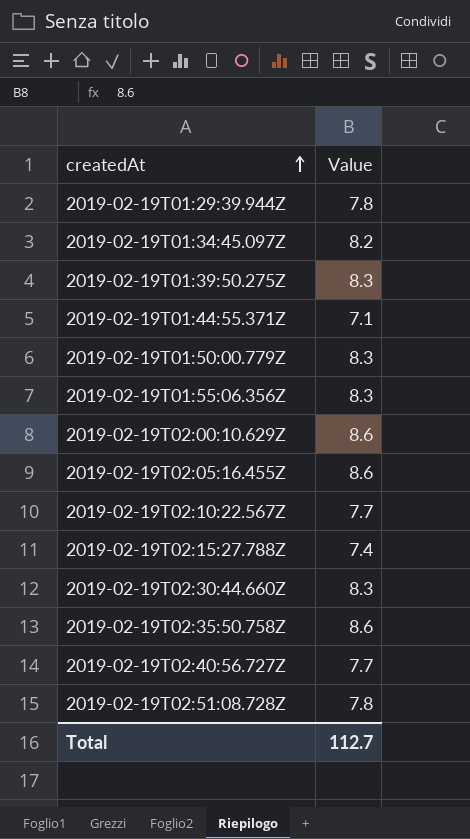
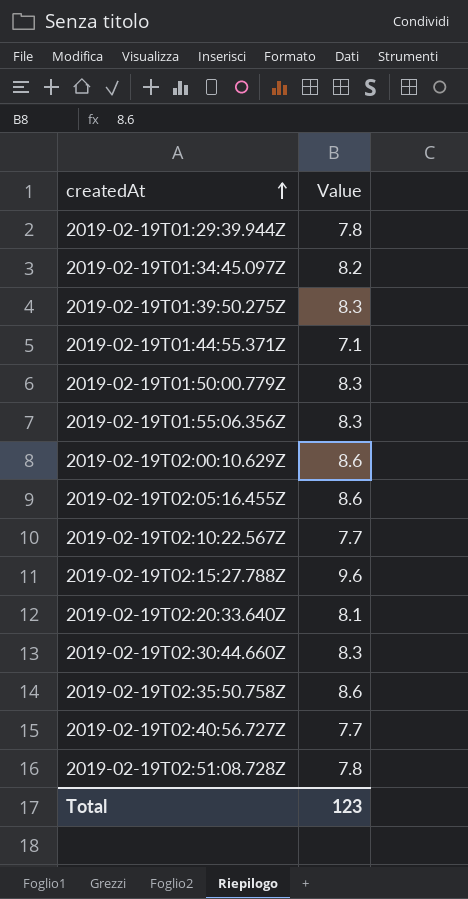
2019-02-19T02:15:27.788Z | Value: 7.4 -> 9.6
row 2019-02-19T02:20:33.640Z: none -> 8.1
Total | Value: 112.7 -> 123

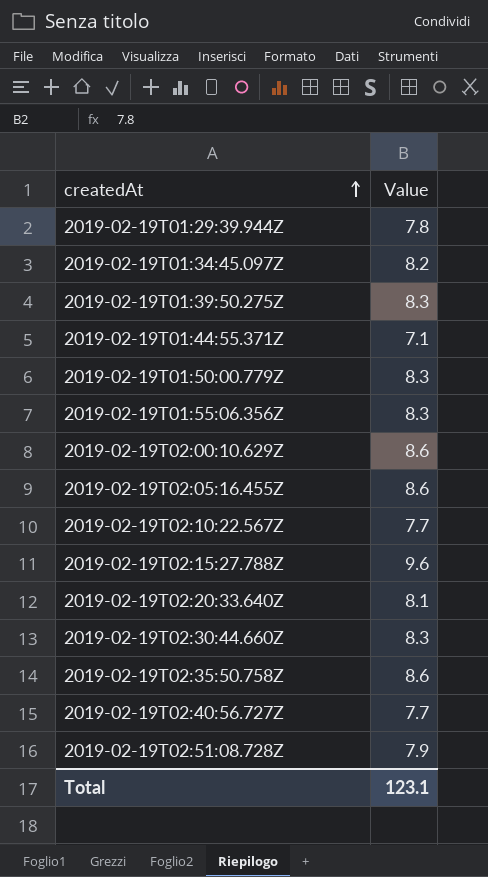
2019-02-19T02:51:08.728Z | Value: 7.8 -> 7.9
Total | Value: 123 -> 123.1

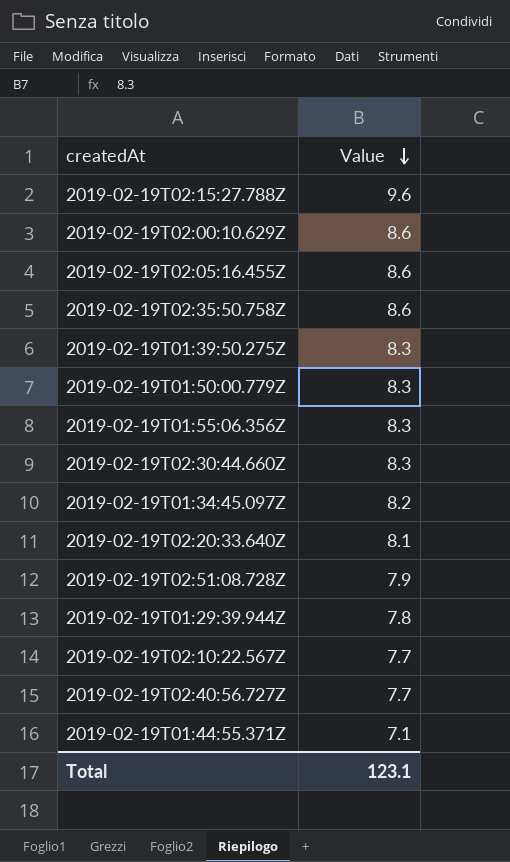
row order: createdAt ascending -> Value descending

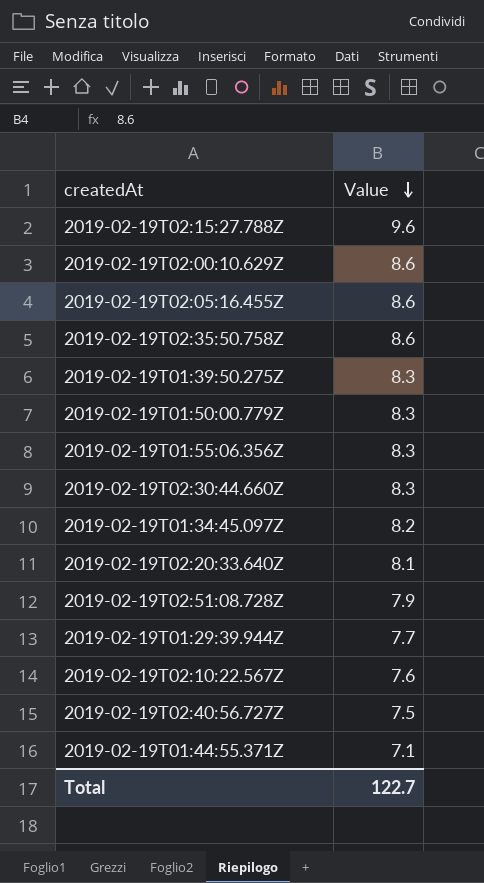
2019-02-19T01:29:39.944Z | Value: 7.8 -> 7.7
2019-02-19T02:10:22.567Z | Value: 7.7 -> 7.6
2019-02-19T02:40:56.727Z | Value: 7.7 -> 7.5
Total | Value: 123.1 -> 122.7

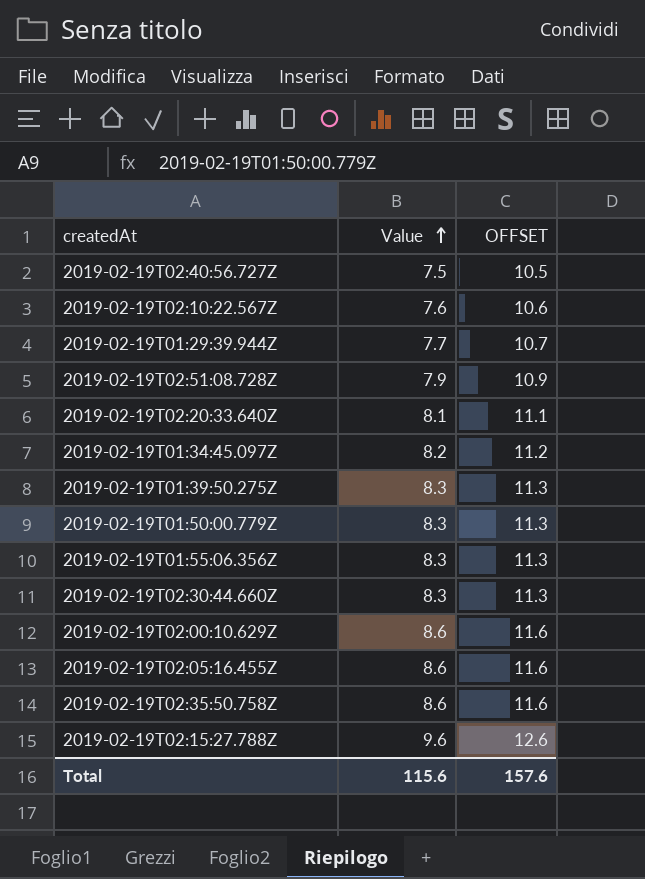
row order: Value descending -> Value ascending
column OFFSET | formula: none -> [Value] + 3
row 2019-02-19T01:44:55.371Z: 7.1 -> none
Total | Value: 122.7 -> 115.6

